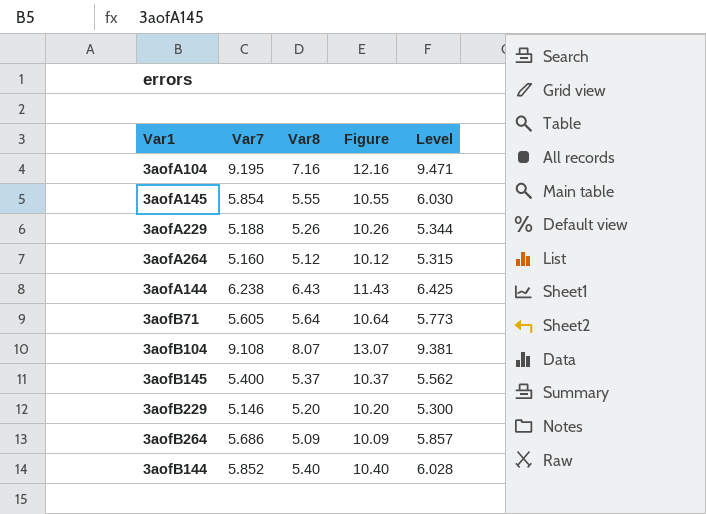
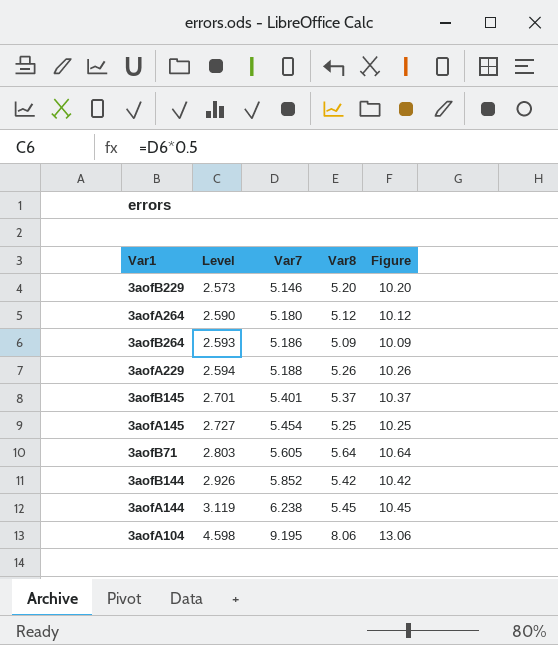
row order: none -> Level ascending
column Level | formula: [Var7] * 1.03 -> [Var7] * 0.5
column Level | position: 5 -> 2
row 3aofB104: 9.108 | 8.07 | 13.07 | 9.381 -> none
3aofA264 | Var7: 5.160 -> 5.180
3aofB264 | Var7: 5.686 -> 5.186
3aofB145 | Var7: 5.400 -> 5.401
3aofA145 | Var7: 5.854 -> 5.454
3aofA145 | Var8: 5.55 -> 5.25
3aofA145 | Figure: 10.55 -> 10.25
3aofB144 | Var8: 5.40 -> 5.42
3aofB144 | Figure: 10.40 -> 10.42
3aofA144 | Var8: 6.43 -> 5.45
3aofA144 | Figure: 11.43 -> 10.45
3aofA104 | Var8: 7.16 -> 8.06
3aofA104 | Figure: 12.16 -> 13.06

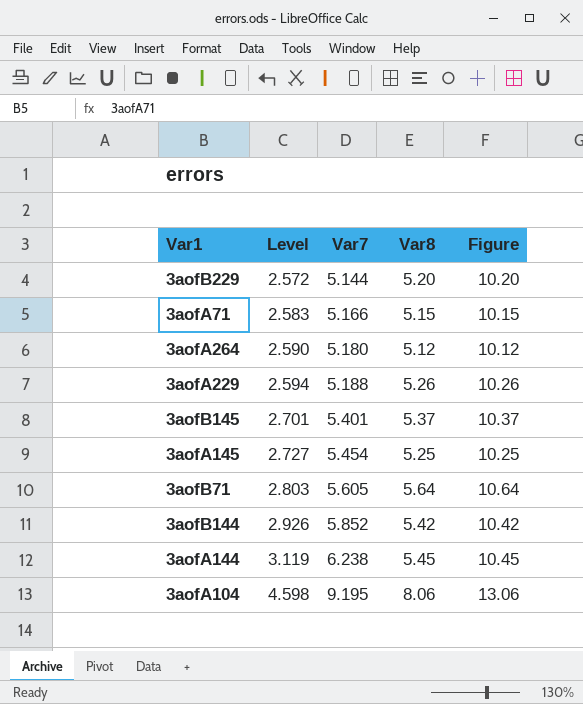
row 3aofB264: 2.593 | 5.186 | 5.09 | 10.09 -> none
3aofB229 | Level: 2.573 -> 2.572
3aofB229 | Var7: 5.146 -> 5.144
row 3aofA71: none -> 2.583 | 5.166 | 5.15 | 10.15

